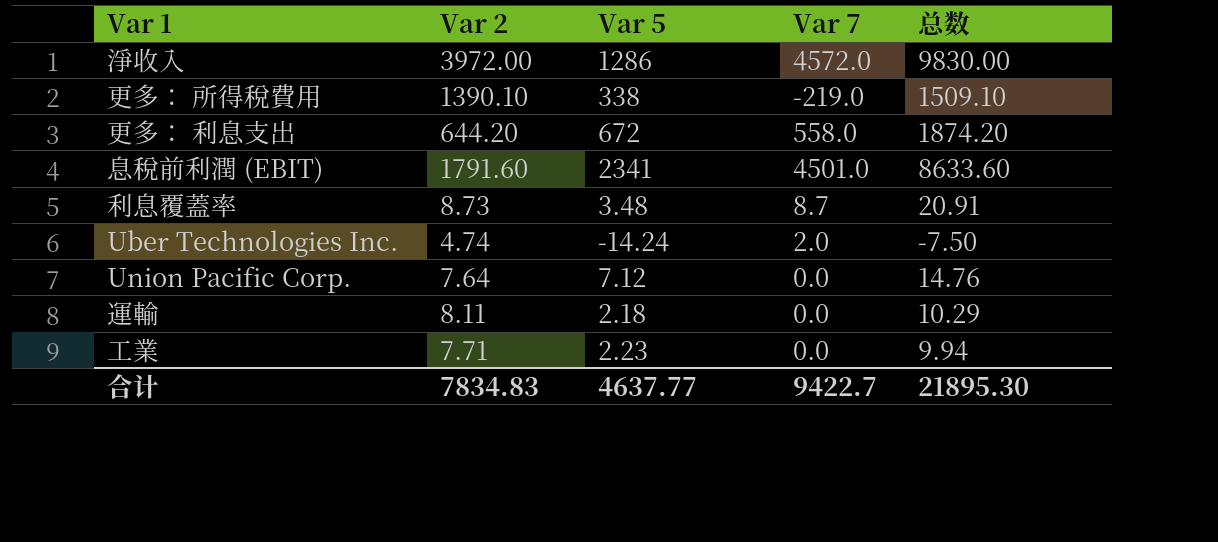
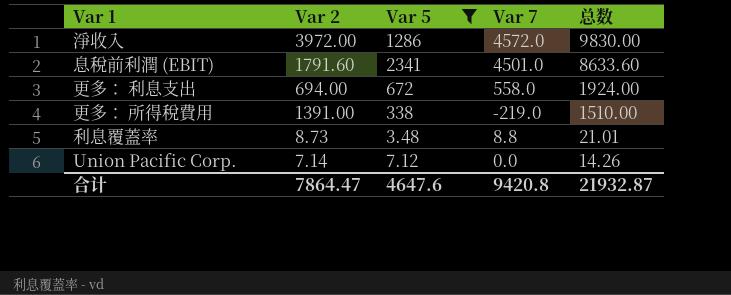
filter: none -> Var 5 >= 3.48
row order: none -> 总数 descending
更多： 利息支出 | Var 2: 644.20 -> 694.00
更多： 利息支出 | 总数: 1874.20 -> 1924.00
更多： 所得稅費用 | Var 2: 1390.10 -> 1391.00
更多： 所得稅費用 | 总数: 1509.10 -> 1510.00
利息覆蓋率 | Var 7: 8.7 -> 8.8
利息覆蓋率 | 总数: 20.91 -> 21.01
Union Pacific Corp. | Var 2: 7.64 -> 7.14
Union Pacific Corp. | 总数: 14.76 -> 14.26
合计 | Var 2: 7834.83 -> 7864.47
合计 | Var 5: 4637.77 -> 4647.6
合计 | Var 7: 9422.7 -> 9420.8
合计 | 总数: 21895.30 -> 21932.87

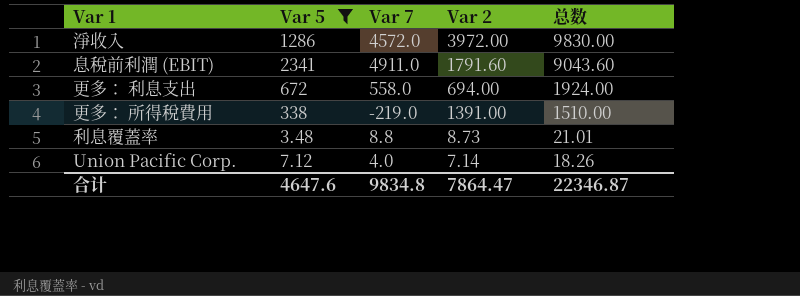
column Var 2 | position: 2 -> 4
息稅前利潤 (EBIT) | Var 7: 4501.0 -> 4911.0
息稅前利潤 (EBIT) | 总数: 8633.60 -> 9043.60
Union Pacific Corp. | Var 7: 0.0 -> 4.0
Union Pacific Corp. | 总数: 14.26 -> 18.26
合计 | Var 7: 9420.8 -> 9834.8
合计 | 总数: 21932.87 -> 22346.87

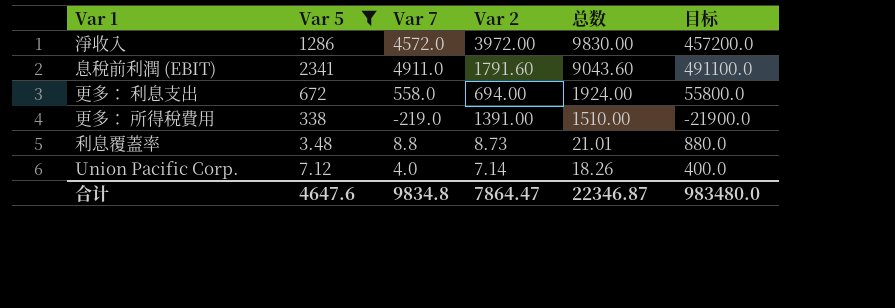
column 目标 | formula: none -> [Var 7] * 100

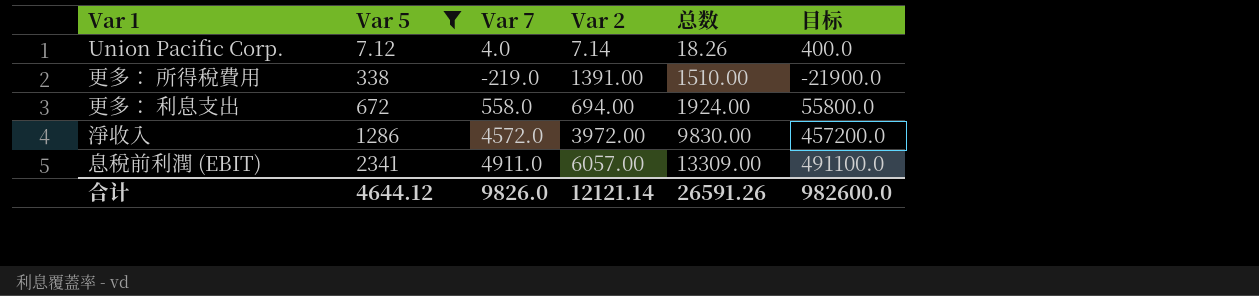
row order: 总数 descending -> Var 5 ascending
row 利息覆蓋率: 3.48 | 8.8 | 8.73 | 21.01 | 880.0 -> none
息稅前利潤 (EBIT) | Var 2: 1791.60 -> 6057.00
息稅前利潤 (EBIT) | 总数: 9043.60 -> 13309.00
合计 | Var 5: 4647.6 -> 4644.12
合计 | Var 7: 9834.8 -> 9826.0
合计 | Var 2: 7864.47 -> 12121.14
合计 | 总数: 22346.87 -> 26591.26
合计 | 目标: 983480.0 -> 982600.0

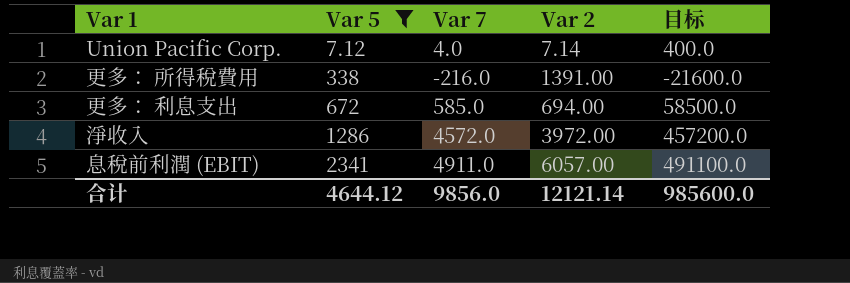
column 总数 | formula: [Var 5] + [Var 7] + [Var 2] -> none
更多： 所得稅費用 | Var 7: -219.0 -> -216.0
更多： 所得稅費用 | 目标: -21900.0 -> -21600.0
更多： 利息支出 | Var 7: 558.0 -> 585.0
更多： 利息支出 | 目标: 55800.0 -> 58500.0
合计 | Var 7: 9826.0 -> 9856.0
合计 | 目标: 982600.0 -> 985600.0

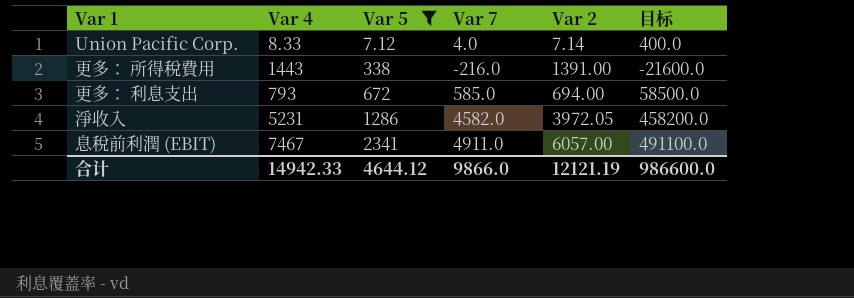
column Var 4 | position: none -> 2
淨收入 | Var 7: 4572.0 -> 4582.0
淨收入 | Var 2: 3972.00 -> 3972.05
淨收入 | 目标: 457200.0 -> 458200.0
合计 | Var 7: 9856.0 -> 9866.0
合计 | Var 2: 12121.14 -> 12121.19
合计 | 目标: 985600.0 -> 986600.0

